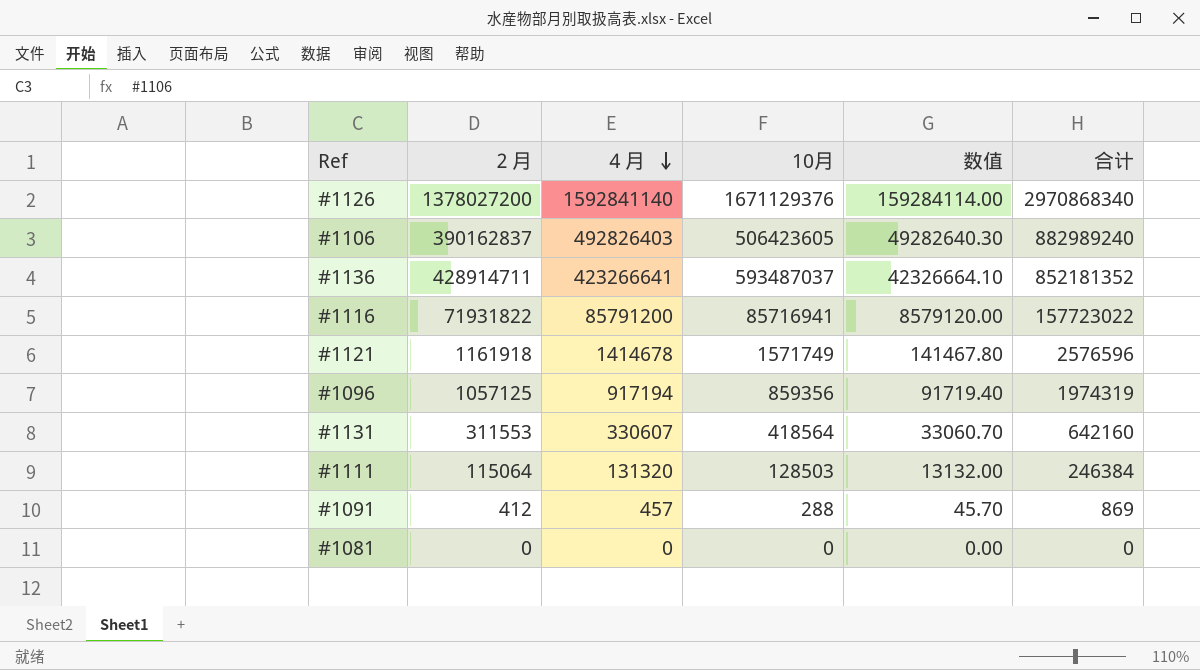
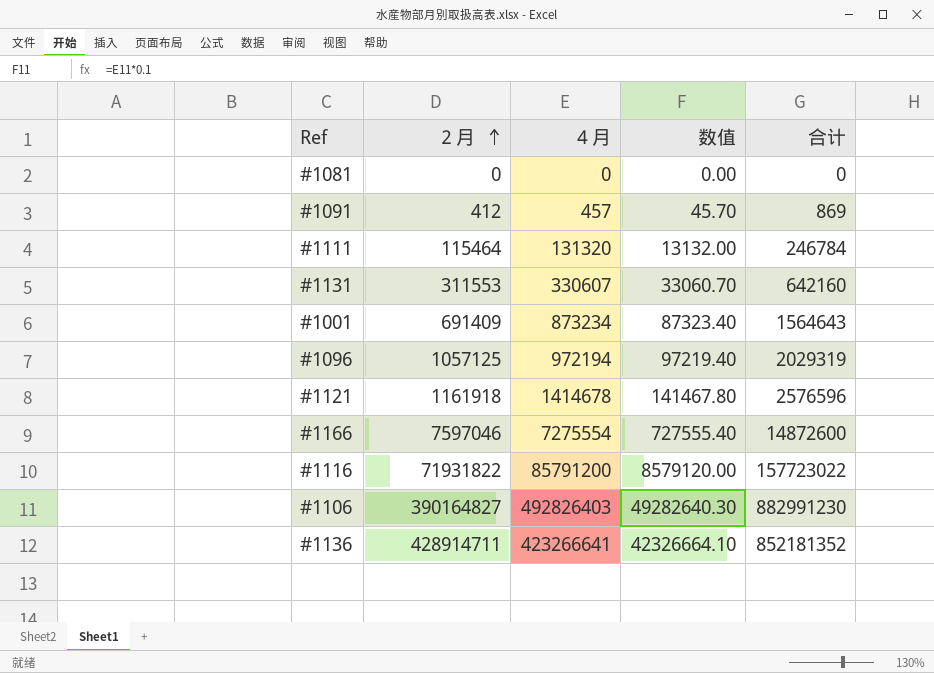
row order: ４月 descending -> ２月 ascending
column 10月 | position: 4 -> none
row #1126: 1378027200 | 1592841140 | 1671129376 | 159284114.00 | 2970868340 -> none
#1111 | ２月: 115064 -> 115464
#1111 | 合计: 246384 -> 246784
row #1001: none -> 691409 | 873234 | 87323.40 | 1564643
#1096 | ４月: 917194 -> 972194
#1096 | 数值: 91719.40 -> 97219.40
#1096 | 合计: 1974319 -> 2029319
row #1166: none -> 7597046 | 7275554 | 727555.40 | 14872600
#1106 | ２月: 390162837 -> 390164827
#1106 | 合计: 882989240 -> 882991230

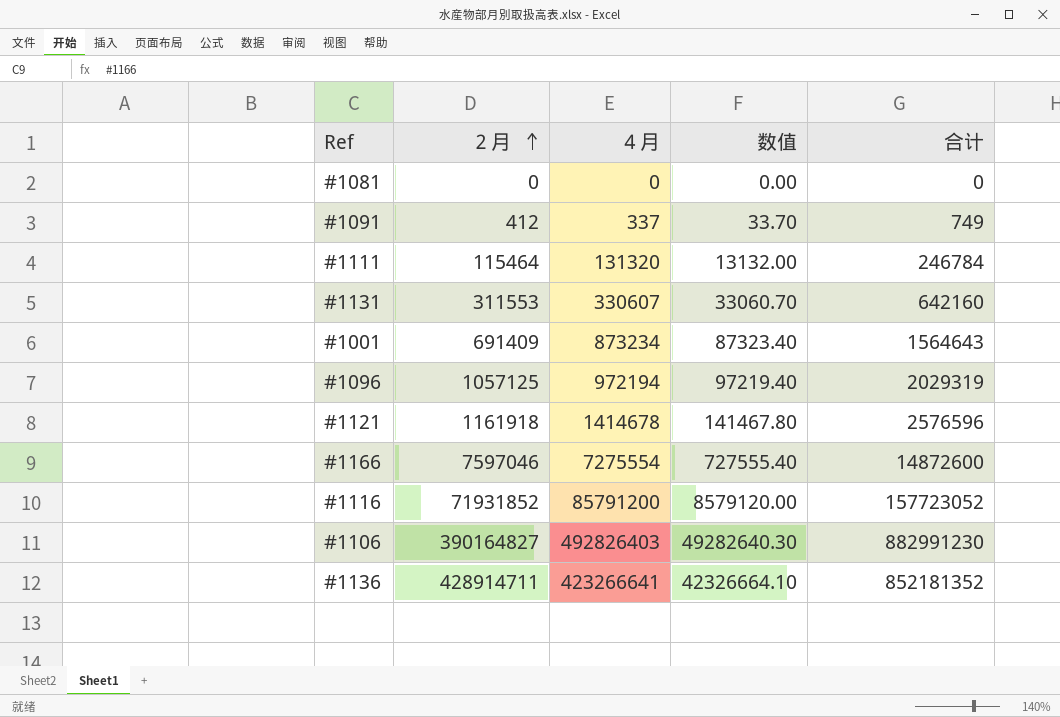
#1091 | ４月: 457 -> 337
#1091 | 数值: 45.70 -> 33.70
#1091 | 合计: 869 -> 749
#1116 | ２月: 71931822 -> 71931852
#1116 | 合计: 157723022 -> 157723052

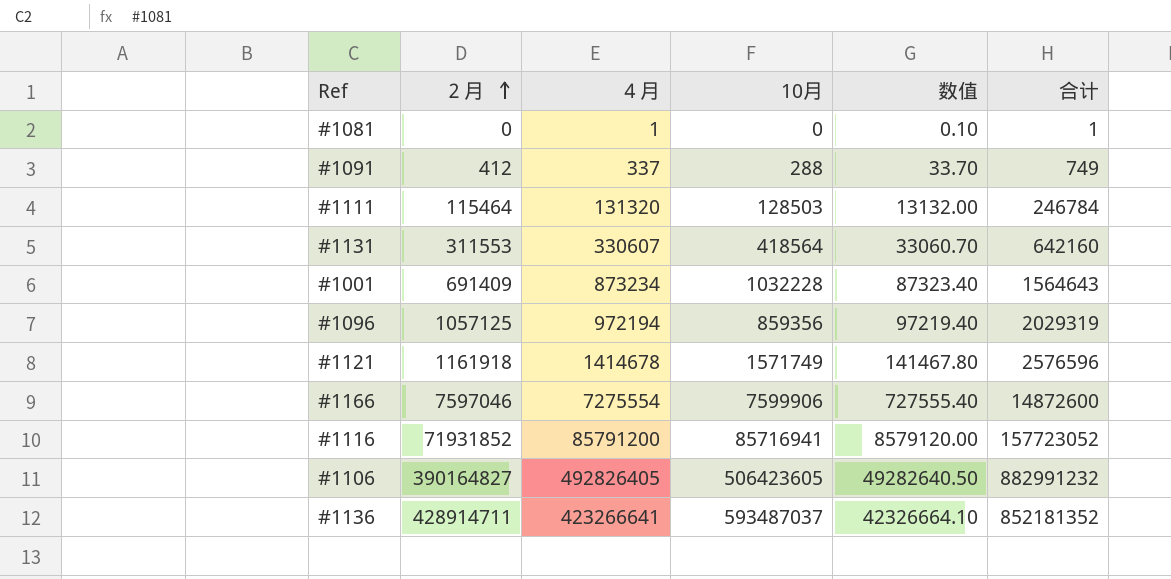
column 10月 | position: none -> 4
#1081 | ４月: 0 -> 1
#1081 | 数值: 0.00 -> 0.10
#1081 | 合计: 0 -> 1
#1106 | ４月: 492826403 -> 492826405
#1106 | 数值: 49282640.30 -> 49282640.50
#1106 | 合计: 882991230 -> 882991232

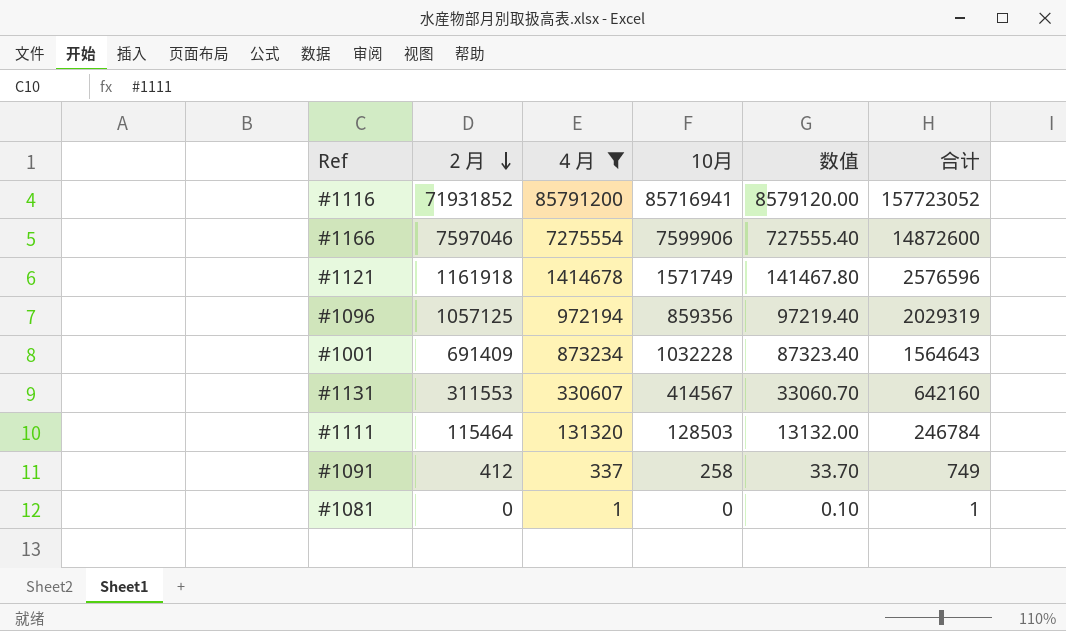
filter: none -> ４月 <= 85791200
row order: ２月 ascending -> ２月 descending
#1131 | 10月: 418564 -> 414567
#1091 | 10月: 288 -> 258

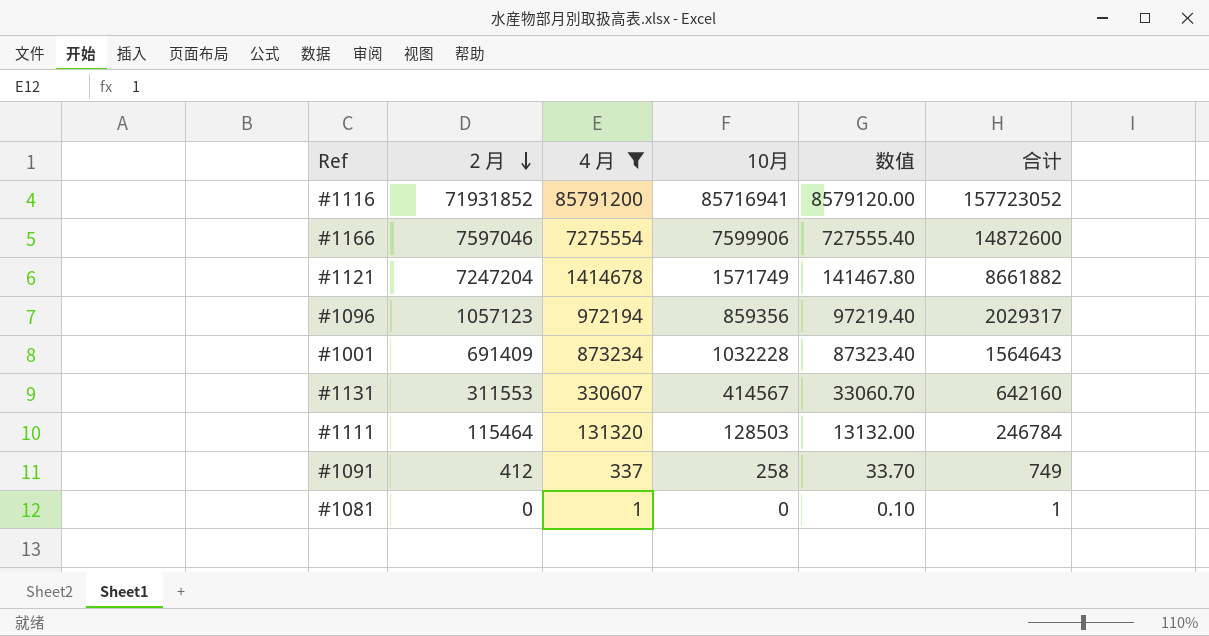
#1121 | ２月: 1161918 -> 7247204
#1121 | 合计: 2576596 -> 8661882
#1096 | ２月: 1057125 -> 1057123
#1096 | 合计: 2029319 -> 2029317

